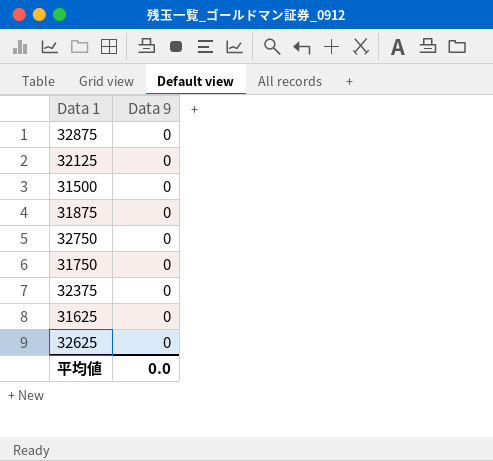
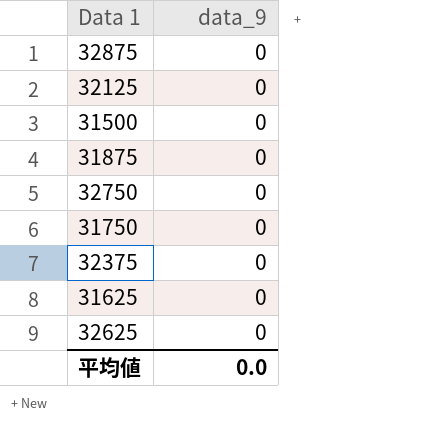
column name: Data 9 -> data_9

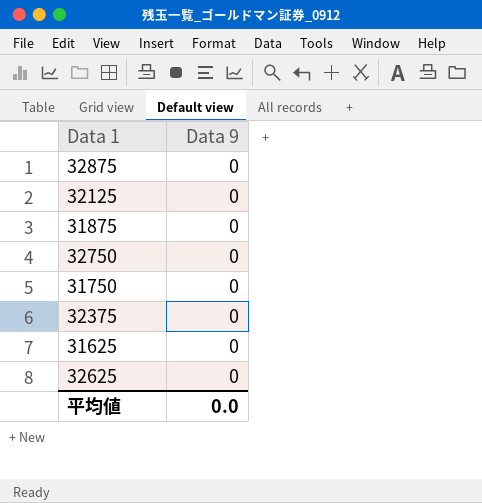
column name: data_9 -> Data 9
row 31500: 0 -> none

